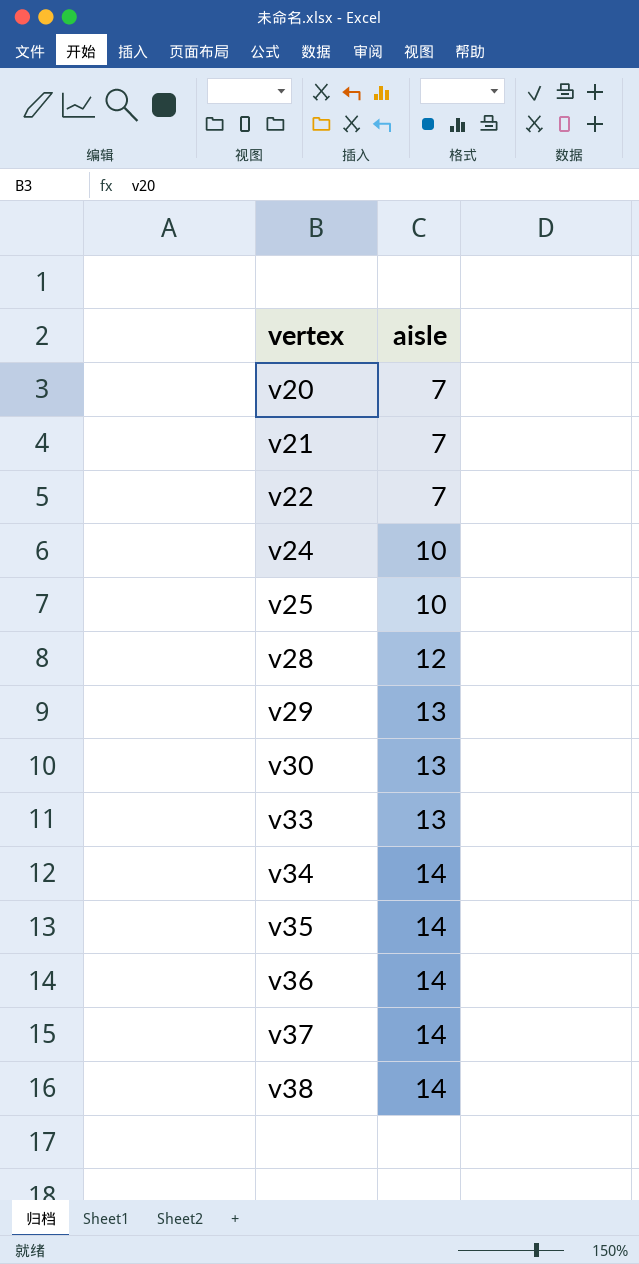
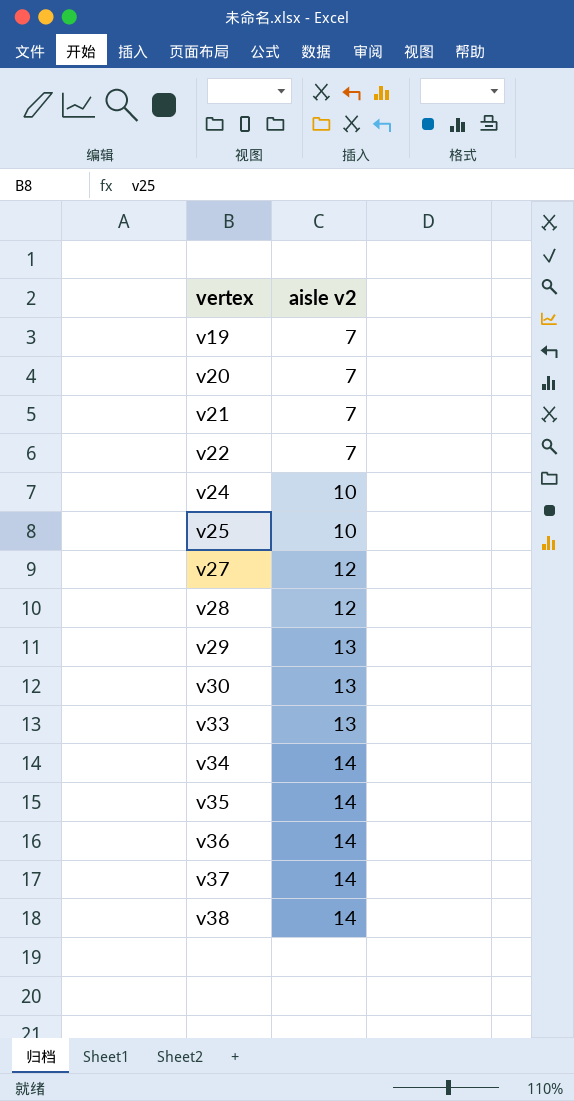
column name: aisle -> aisle v2
row v19: none -> 7
row v27: none -> 12

